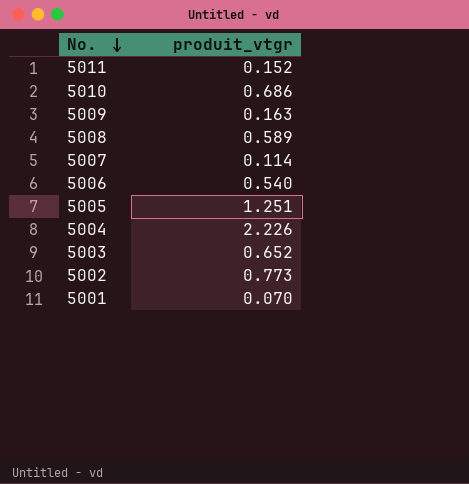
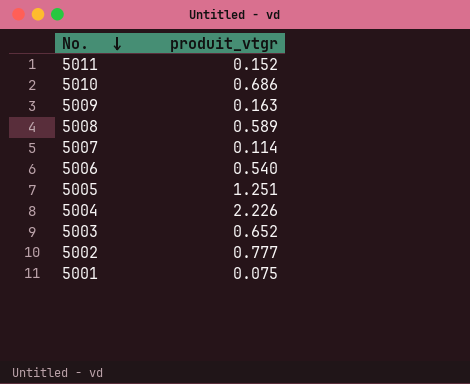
5002 | produit_vtgr: 0.773 -> 0.777
5001 | produit_vtgr: 0.070 -> 0.075

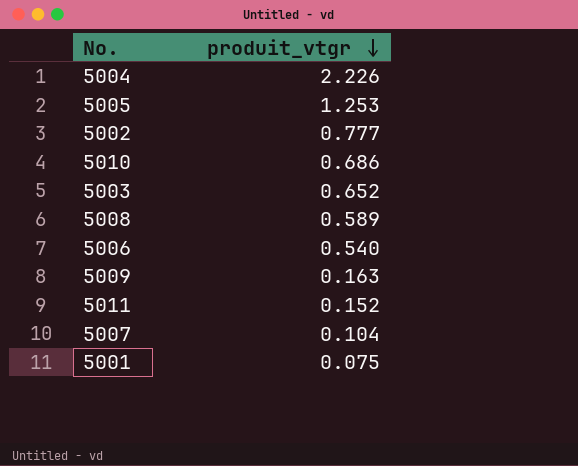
row order: No. descending -> produit_vtgr descending
5005 | produit_vtgr: 1.251 -> 1.253
5007 | produit_vtgr: 0.114 -> 0.104

